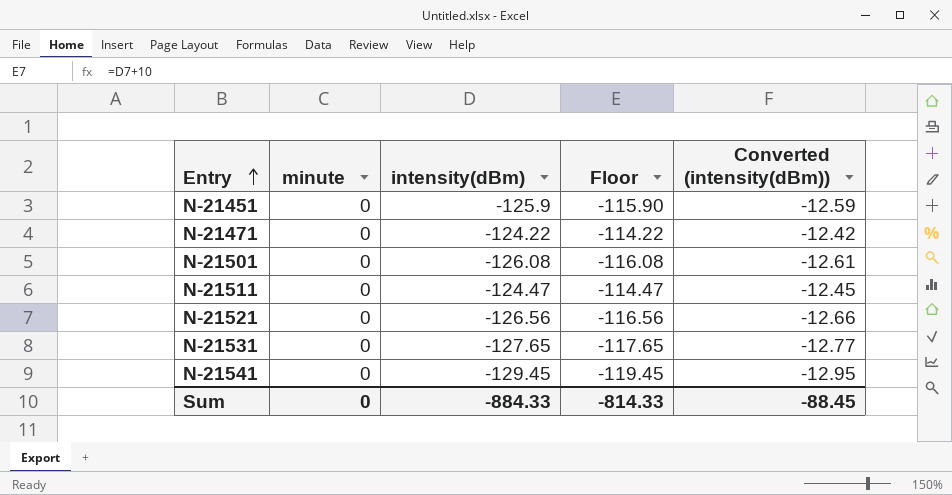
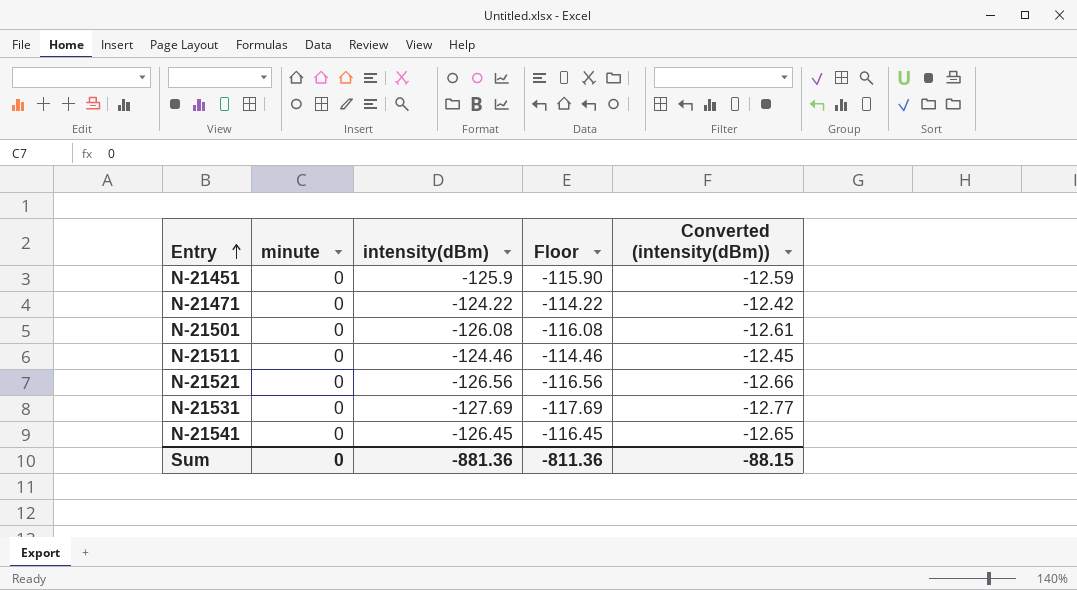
N-21511 | intensity(dBm): -124.47 -> -124.46
N-21511 | Floor: -114.47 -> -114.46
N-21531 | intensity(dBm): -127.65 -> -127.69
N-21531 | Floor: -117.65 -> -117.69
N-21541 | intensity(dBm): -129.45 -> -126.45
N-21541 | Floor: -119.45 -> -116.45
N-21541 | Converted (intensity(dBm)): -12.95 -> -12.65
Sum | intensity(dBm): -884.33 -> -881.36
Sum | Floor: -814.33 -> -811.36
Sum | Converted (intensity(dBm)): -88.45 -> -88.15

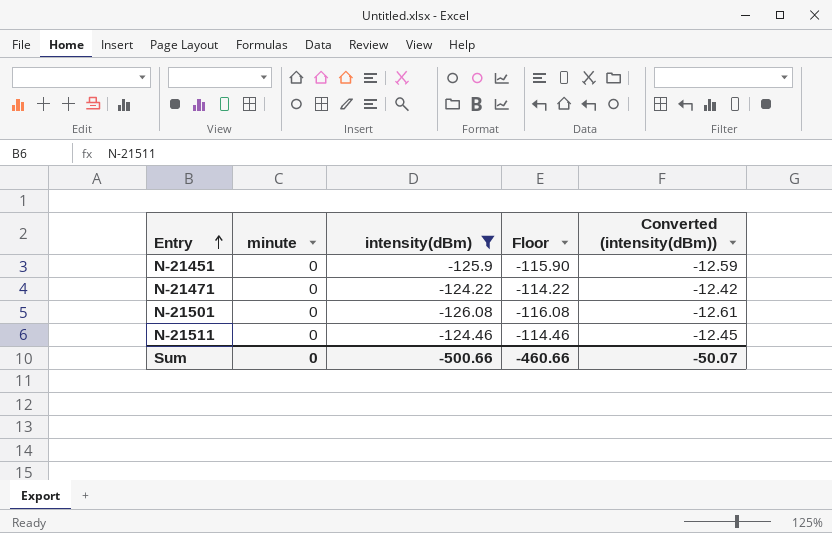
filter: none -> intensity(dBm) >= -126.08
Sum | intensity(dBm): -881.36 -> -500.66
Sum | Floor: -811.36 -> -460.66
Sum | Converted (intensity(dBm)): -88.15 -> -50.07

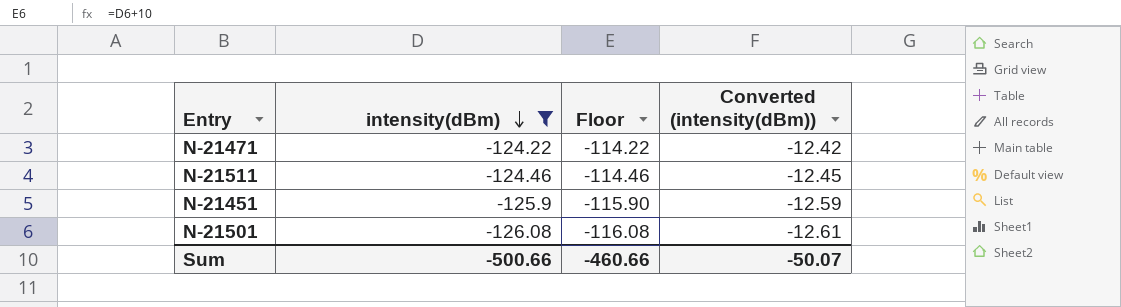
row order: Entry ascending -> intensity(dBm) descending
column minute | position: 2 -> none

